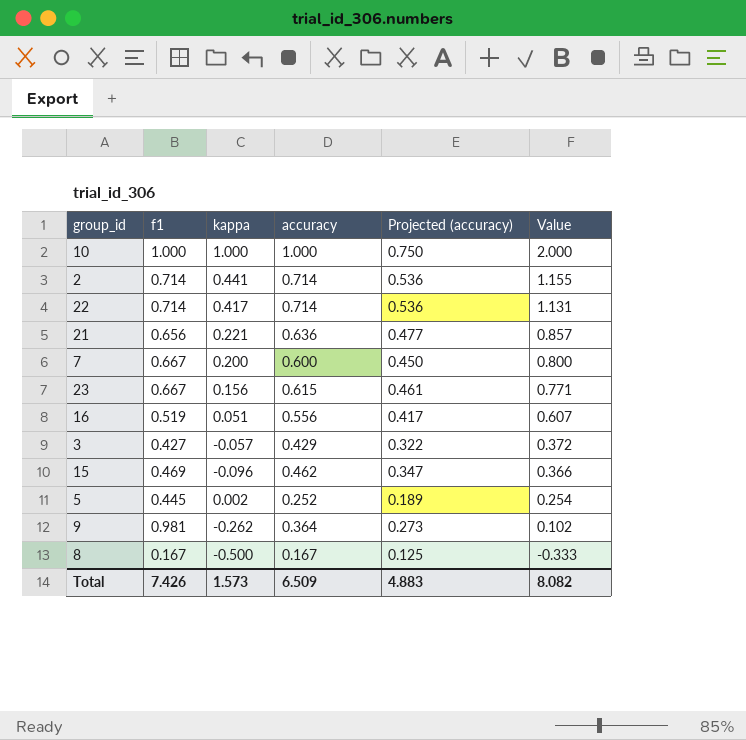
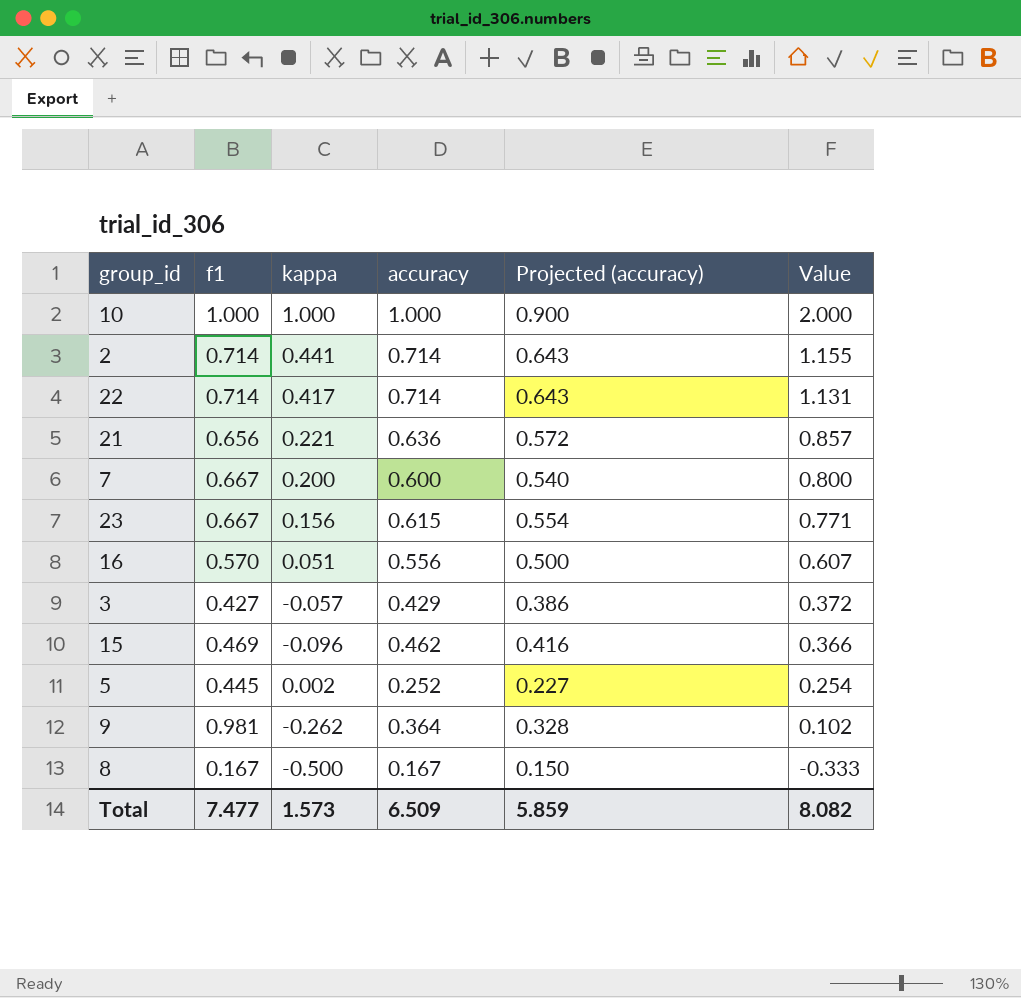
column Projected (accuracy) | formula: [accuracy] * 0.75 -> [accuracy] * 0.9
16 | f1: 0.519 -> 0.570
Total | f1: 7.426 -> 7.477
Total | Projected (accuracy): 4.883 -> 5.859

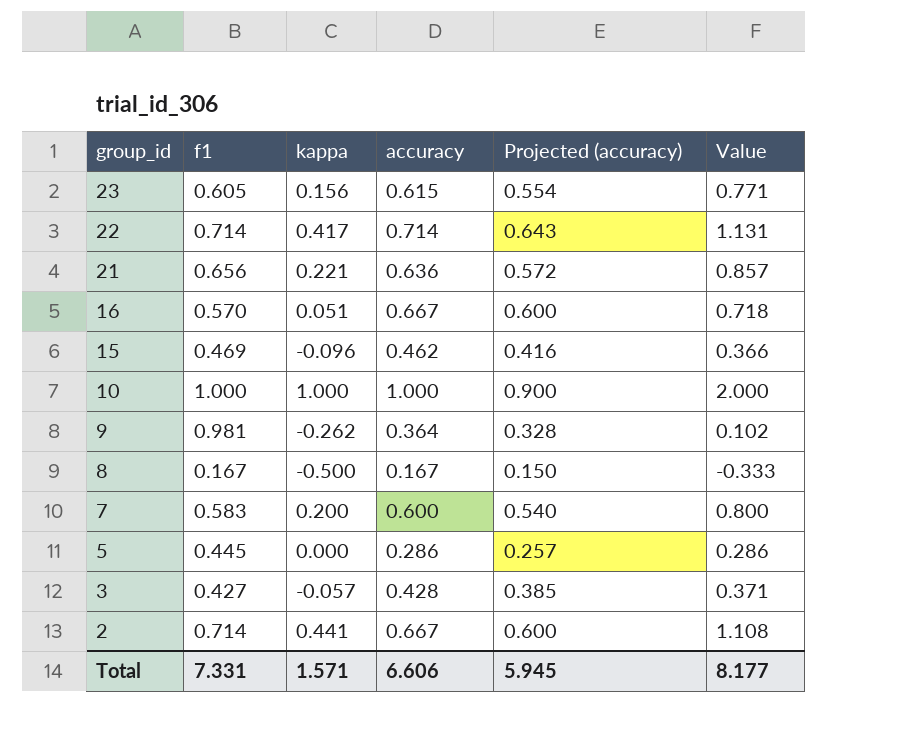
row order: Value descending -> group_id descending
23 | f1: 0.667 -> 0.605
16 | accuracy: 0.556 -> 0.667
16 | Projected (accuracy): 0.500 -> 0.600
16 | Value: 0.607 -> 0.718
7 | f1: 0.667 -> 0.583
5 | kappa: 0.002 -> 0.000
5 | accuracy: 0.252 -> 0.286
5 | Projected (accuracy): 0.227 -> 0.257
5 | Value: 0.254 -> 0.286
3 | accuracy: 0.429 -> 0.428
3 | Projected (accuracy): 0.386 -> 0.385
3 | Value: 0.372 -> 0.371
2 | accuracy: 0.714 -> 0.667
2 | Projected (accuracy): 0.643 -> 0.600
2 | Value: 1.155 -> 1.108
Total | f1: 7.477 -> 7.331
Total | kappa: 1.573 -> 1.571
Total | accuracy: 6.509 -> 6.606
Total | Projected (accuracy): 5.859 -> 5.945
Total | Value: 8.082 -> 8.177

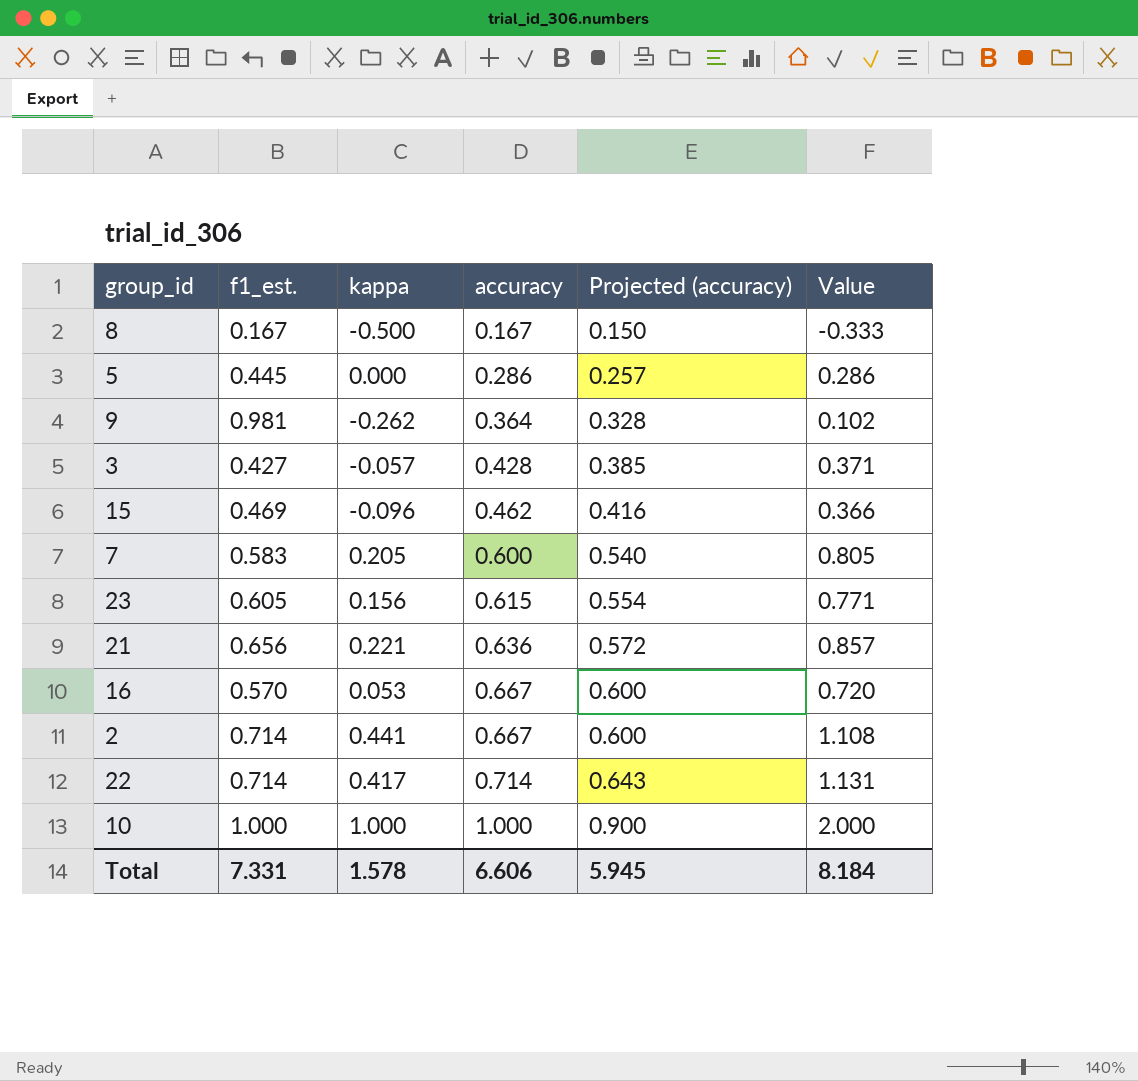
row order: group_id descending -> accuracy ascending
column name: f1 -> f1_est.
7 | kappa: 0.200 -> 0.205
7 | Value: 0.800 -> 0.805
16 | kappa: 0.051 -> 0.053
16 | Value: 0.718 -> 0.720
Total | kappa: 1.571 -> 1.578
Total | Value: 8.177 -> 8.184

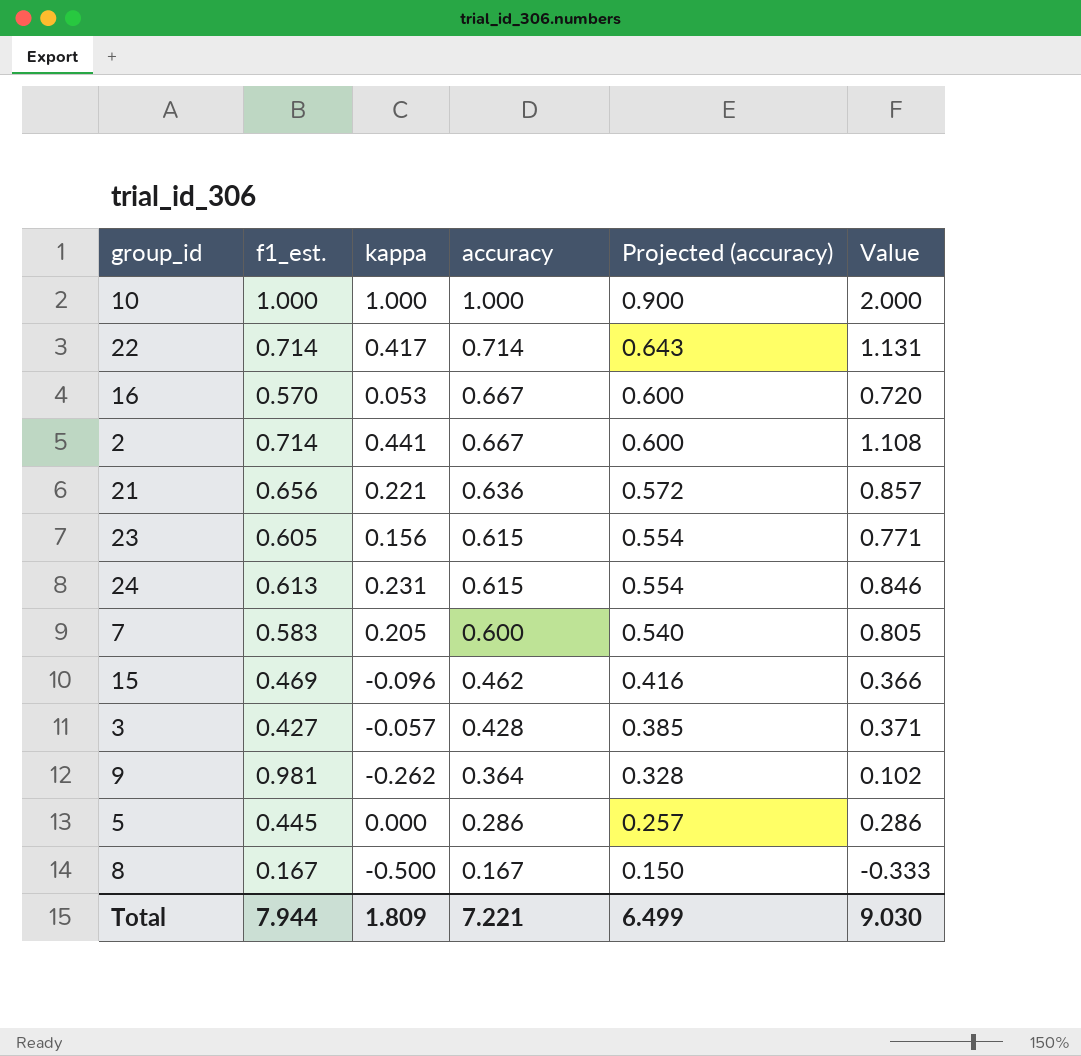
row order: accuracy ascending -> accuracy descending
row 24: none -> 0.613 | 0.231 | 0.615 | 0.554 | 0.846
Total | f1_est.: 7.331 -> 7.944
Total | kappa: 1.578 -> 1.809
Total | accuracy: 6.606 -> 7.221
Total | Projected (accuracy): 5.945 -> 6.499
Total | Value: 8.184 -> 9.030

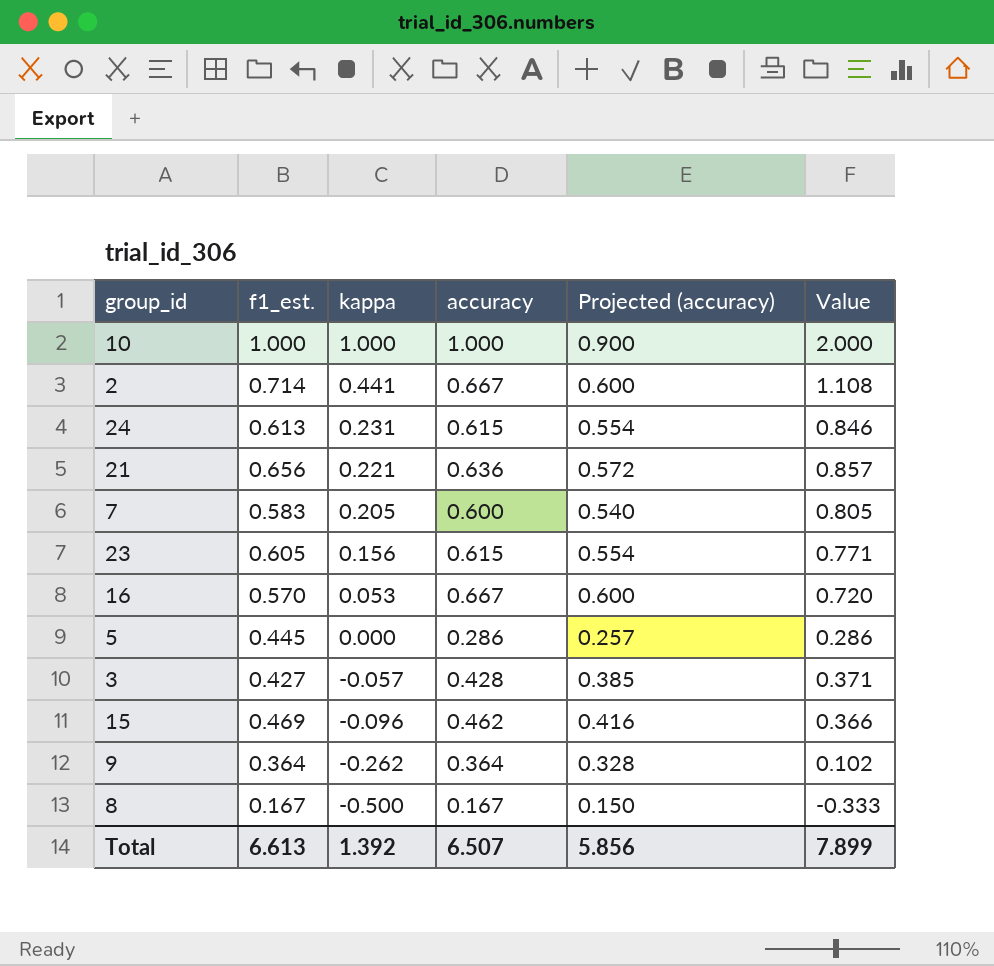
row order: accuracy descending -> kappa descending
row 22: 0.714 | 0.417 | 0.714 | 0.643 | 1.131 -> none
9 | f1_est.: 0.981 -> 0.364
Total | f1_est.: 7.944 -> 6.613
Total | kappa: 1.809 -> 1.392
Total | accuracy: 7.221 -> 6.507
Total | Projected (accuracy): 6.499 -> 5.856
Total | Value: 9.030 -> 7.899

